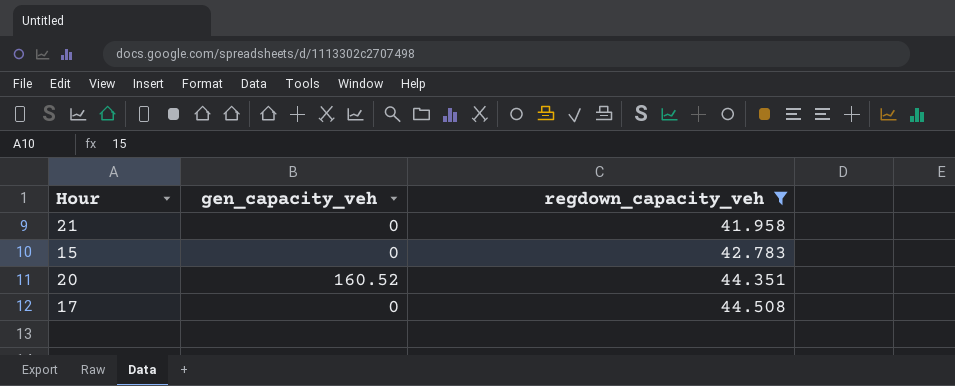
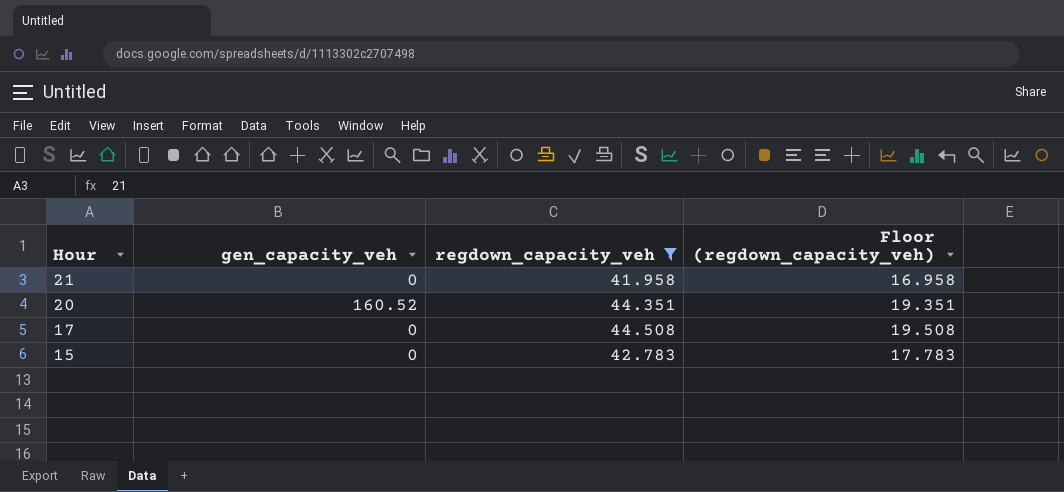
row order: regdown_capacity_veh ascending -> Hour descending
column Floor (regdown_capacity_veh) | formula: none -> [regdown_capacity_veh] - 25

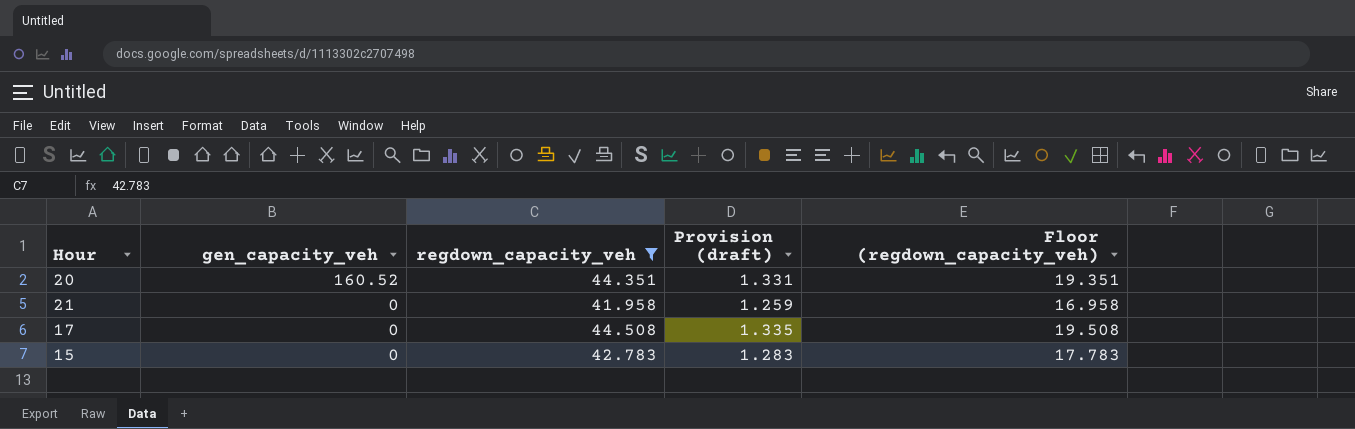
row order: Hour descending -> gen_capacity_veh descending
column Provision (draft) | formula: none -> [regdown_capacity_veh] * 0.03

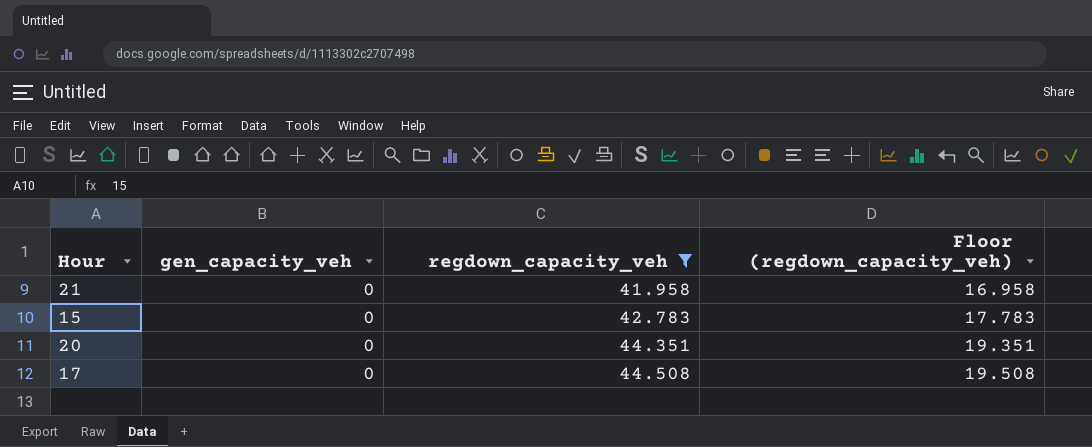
row order: gen_capacity_veh descending -> regdown_capacity_veh ascending
column Provision (draft) | formula: [regdown_capacity_veh] * 0.03 -> none
20 | gen_capacity_veh: 160.52 -> 0

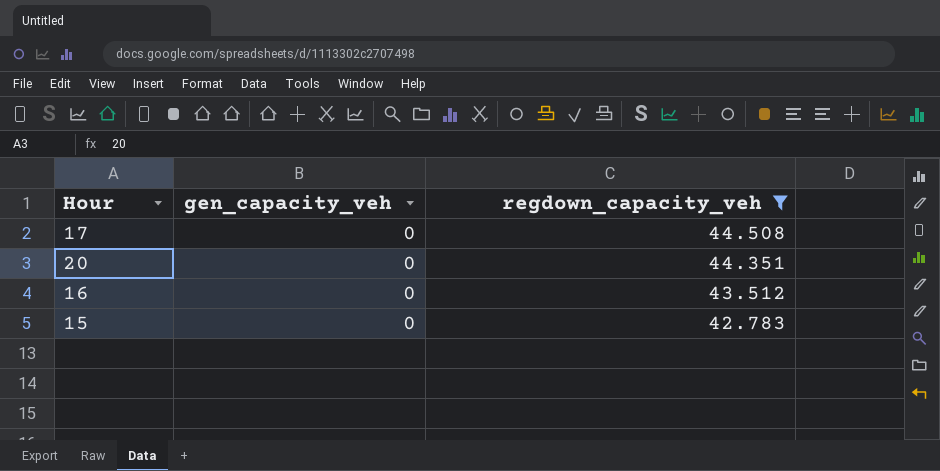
row order: regdown_capacity_veh ascending -> regdown_capacity_veh descending
column Floor (regdown_capacity_veh) | formula: [regdown_capacity_veh] - 25 -> none
row 21: 0 | 41.958 | 16.958 -> none
row 16: none -> 0 | 43.512

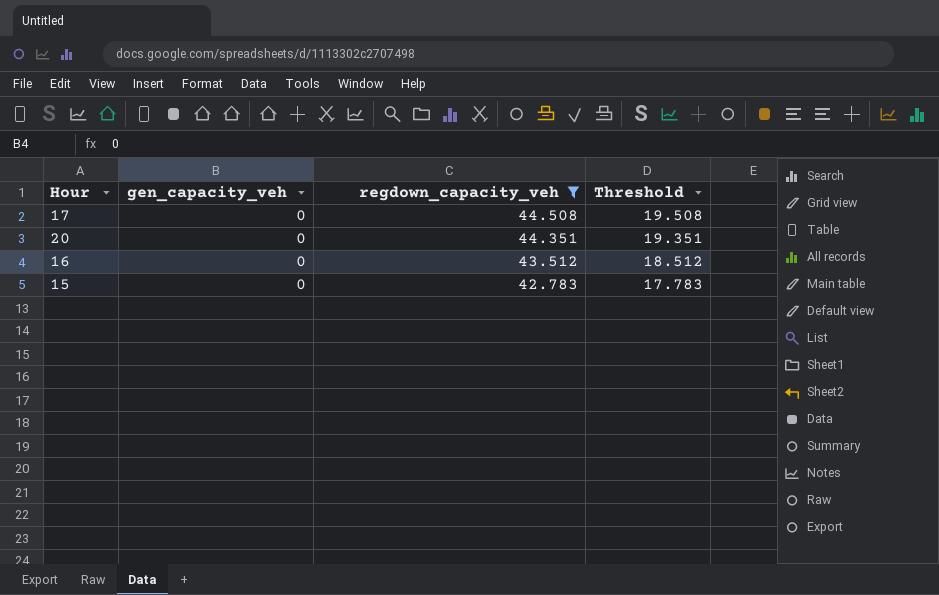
column Threshold | formula: none -> [regdown_capacity_veh] - 25

